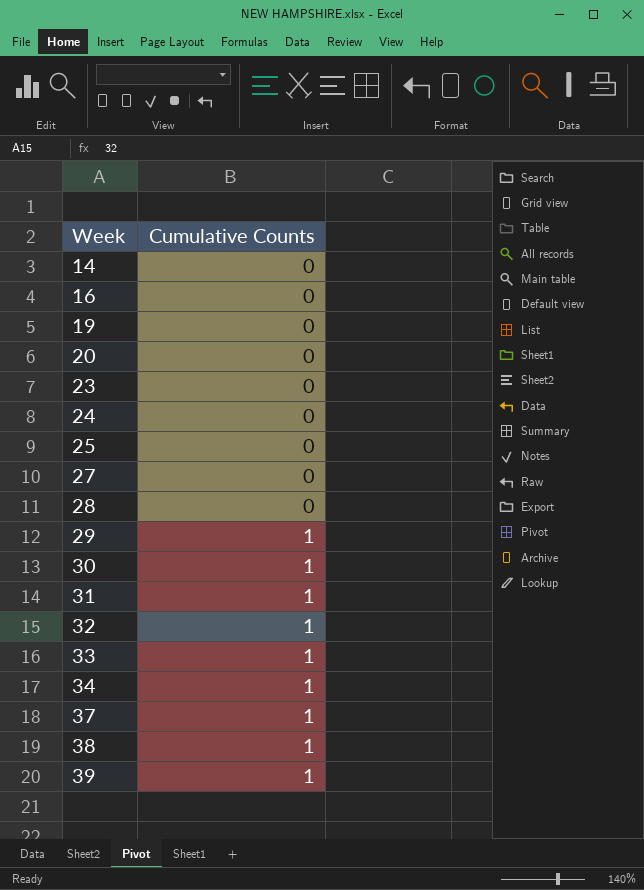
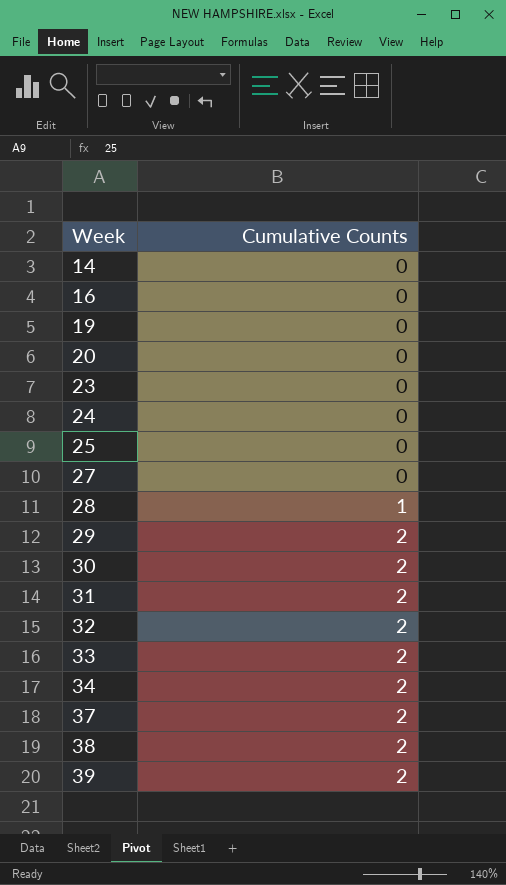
28 | Cumulative Counts: 0 -> 1
29 | Cumulative Counts: 1 -> 2
30 | Cumulative Counts: 1 -> 2
31 | Cumulative Counts: 1 -> 2
32 | Cumulative Counts: 1 -> 2
33 | Cumulative Counts: 1 -> 2
34 | Cumulative Counts: 1 -> 2
37 | Cumulative Counts: 1 -> 2
38 | Cumulative Counts: 1 -> 2
39 | Cumulative Counts: 1 -> 2

